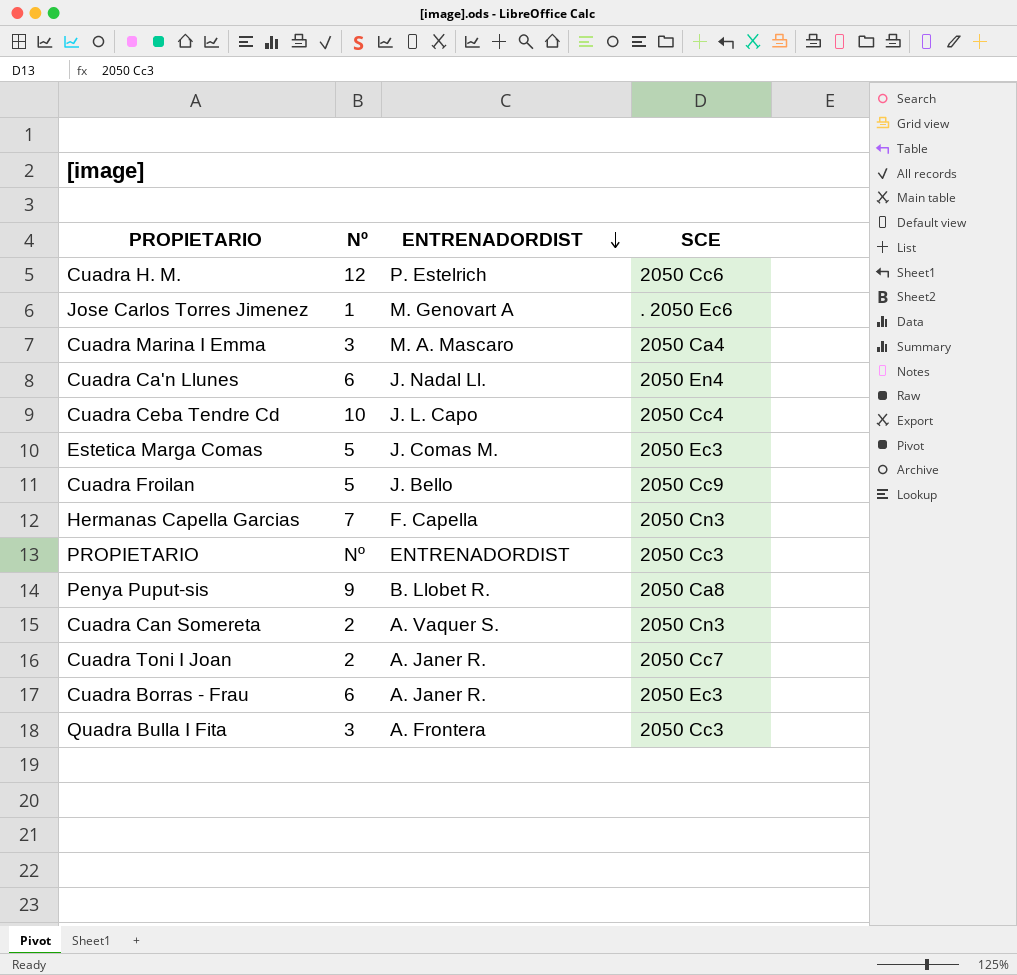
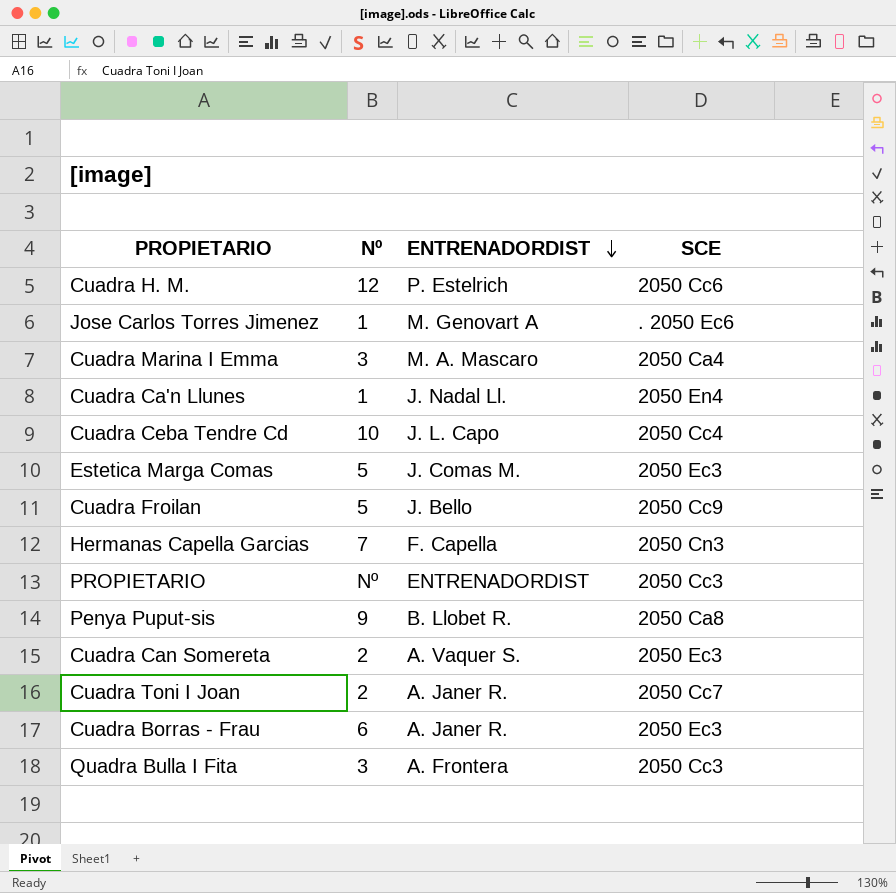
Cuadra Ca'n Llunes | Nº: 6 -> 1
Cuadra Can Somereta | SCE: 2050 Cn3 -> 2050 Ec3

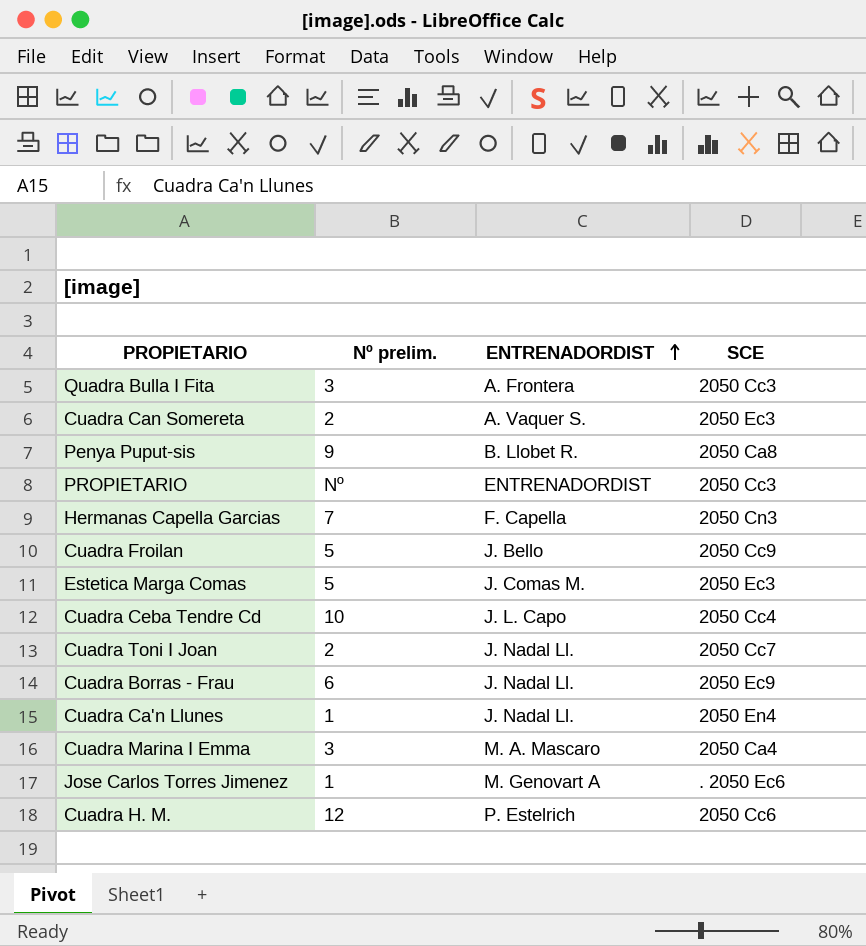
row order: ENTRENADORDIST descending -> ENTRENADORDIST ascending
column name: Nº -> Nº prelim.
Cuadra Toni I Joan | ENTRENADORDIST: A. Janer R. -> J. Nadal Ll.
Cuadra Borras - Frau | ENTRENADORDIST: A. Janer R. -> J. Nadal Ll.
Cuadra Borras - Frau | SCE: 2050 Ec3 -> 2050 Ec9

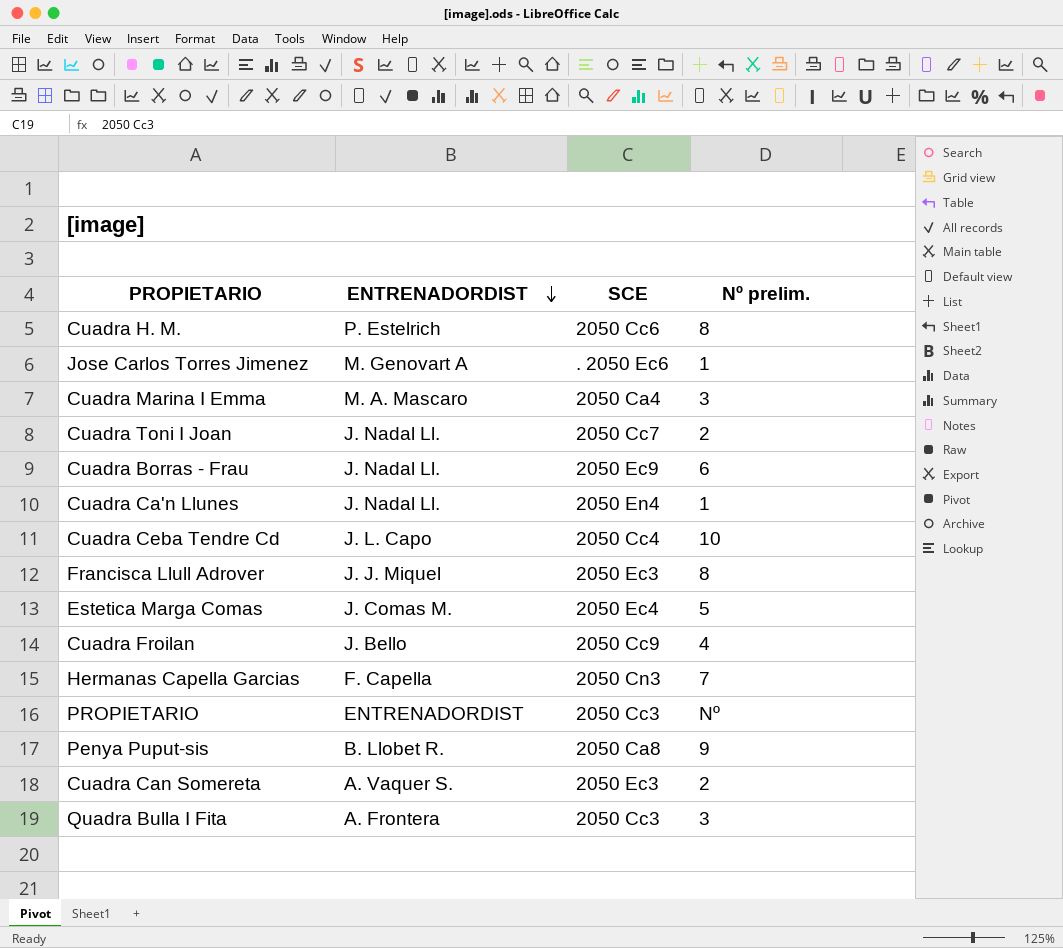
row order: ENTRENADORDIST ascending -> ENTRENADORDIST descending
column Nº prelim. | position: 2 -> 4
Cuadra H. M. | Nº prelim.: 12 -> 8
row Francisca Llull Adrover: none -> J. J. Miquel | 2050 Ec3 | 8
Estetica Marga Comas | SCE: 2050 Ec3 -> 2050 Ec4
Cuadra Froilan | Nº prelim.: 5 -> 4

